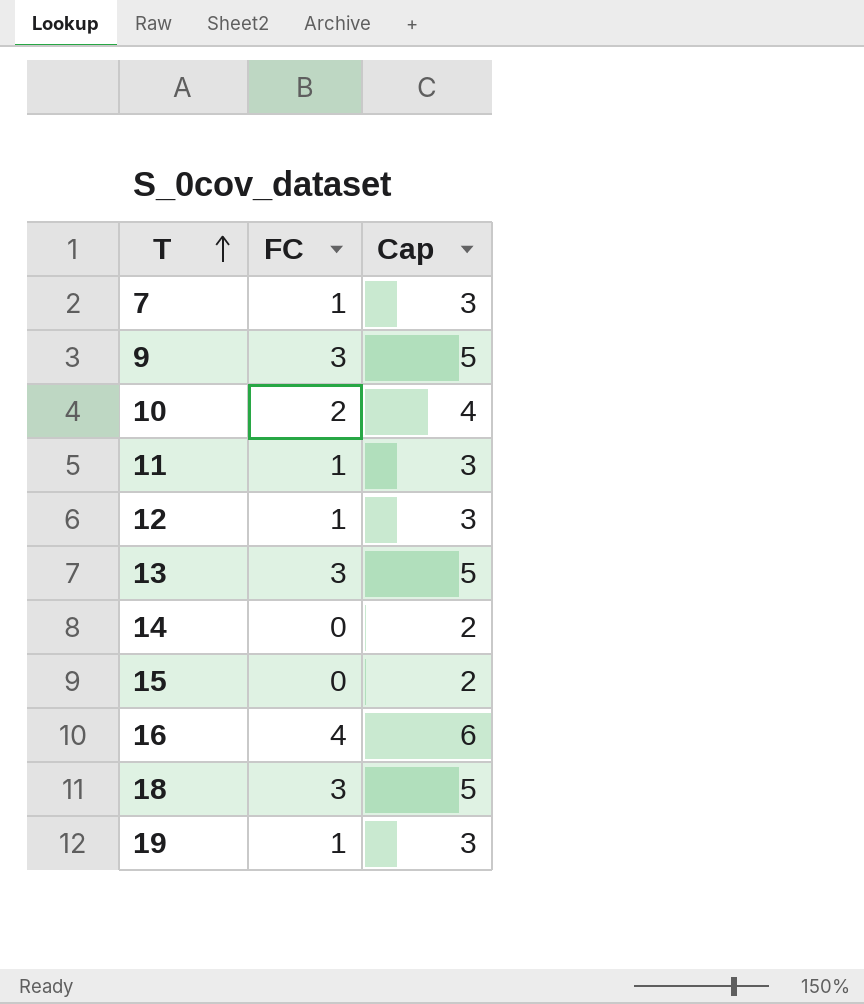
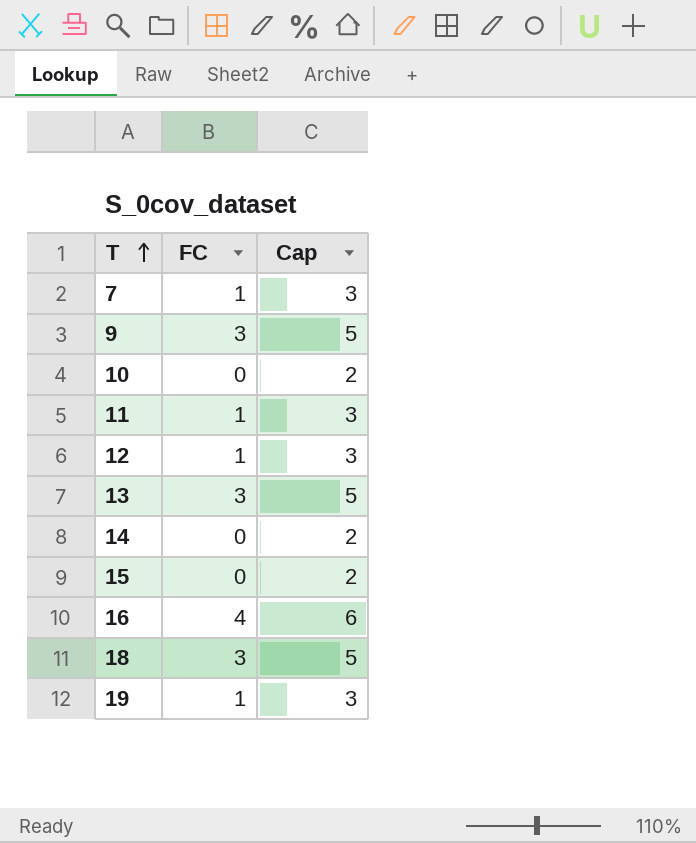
10 | FC: 2 -> 0
10 | Cap: 4 -> 2

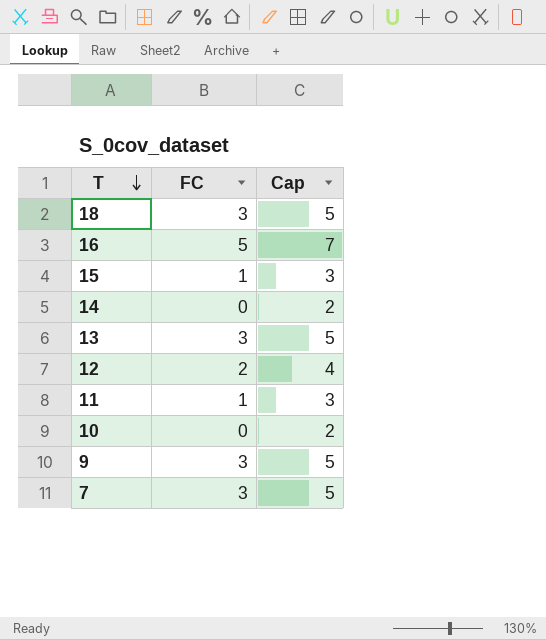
row order: T ascending -> T descending
row 19: 1 | 3 -> none
16 | FC: 4 -> 5
16 | Cap: 6 -> 7
15 | FC: 0 -> 1
15 | Cap: 2 -> 3
12 | FC: 1 -> 2
12 | Cap: 3 -> 4
7 | FC: 1 -> 3
7 | Cap: 3 -> 5

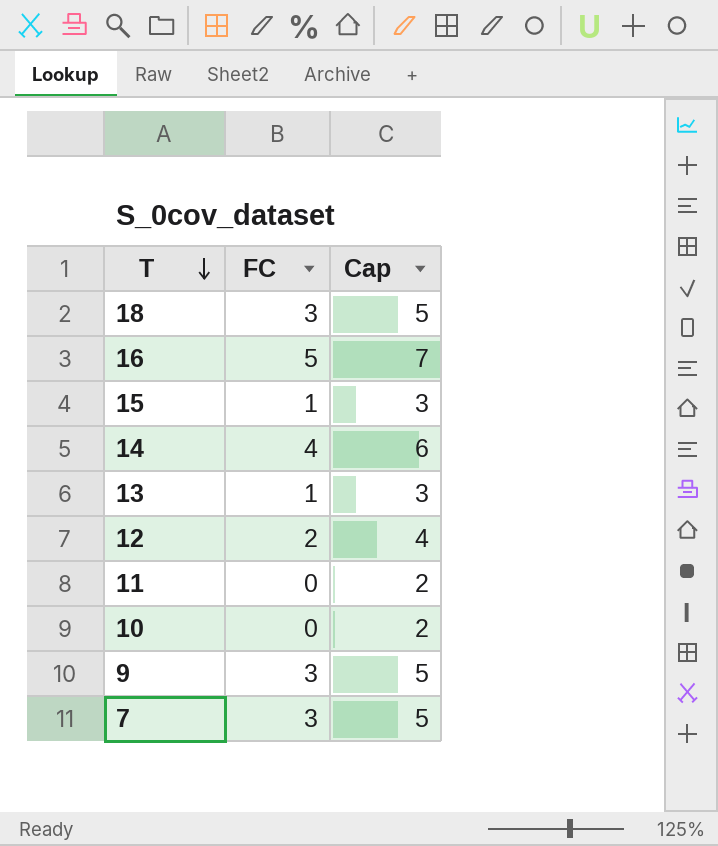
14 | FC: 0 -> 4
14 | Cap: 2 -> 6
13 | FC: 3 -> 1
13 | Cap: 5 -> 3
11 | FC: 1 -> 0
11 | Cap: 3 -> 2

